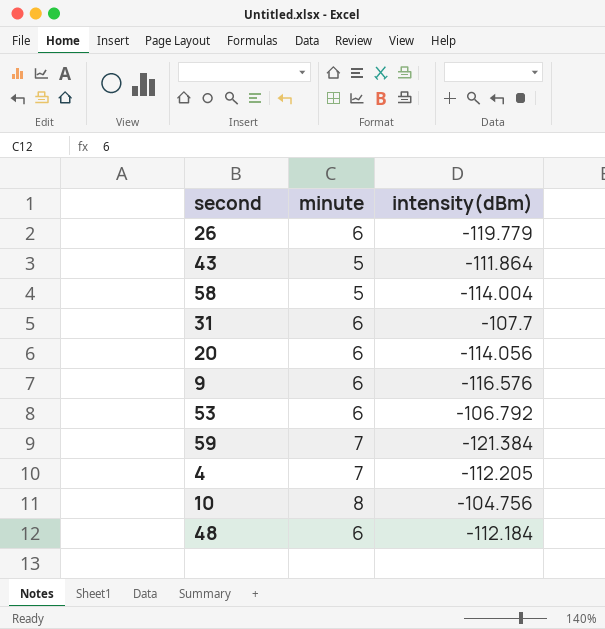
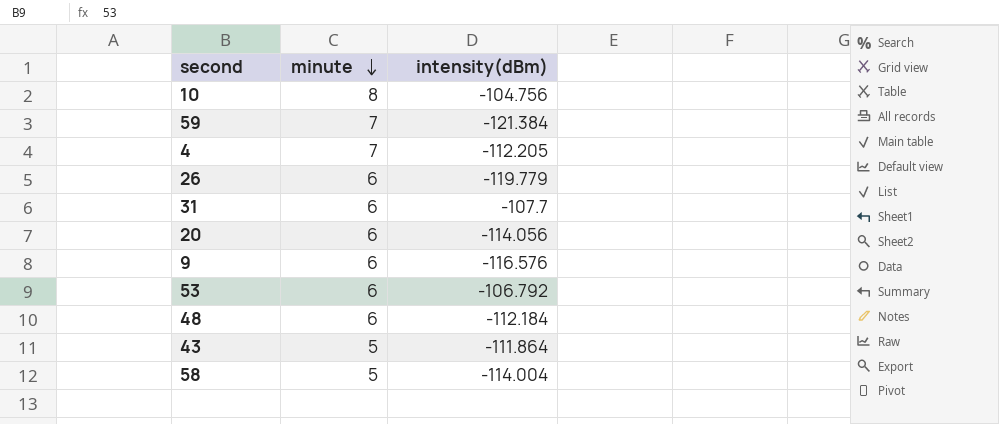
row order: none -> minute descending

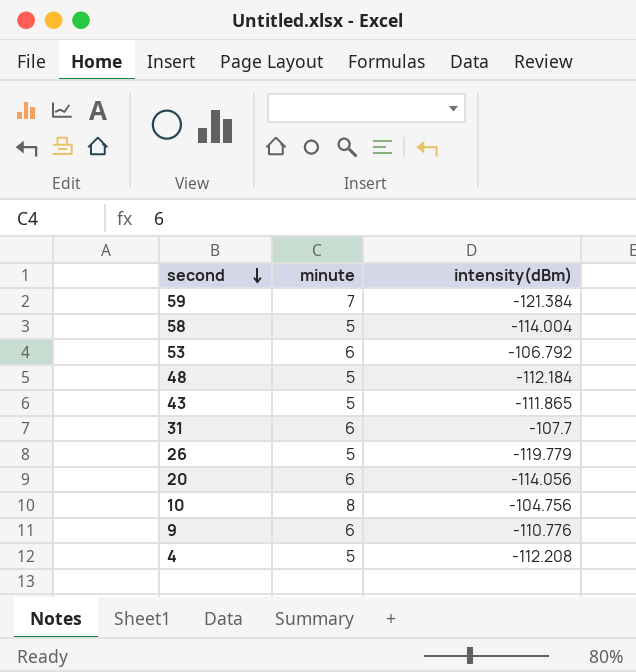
row order: minute descending -> second descending
48 | minute: 6 -> 5
43 | intensity(dBm): -111.864 -> -111.865
26 | minute: 6 -> 5
9 | intensity(dBm): -116.576 -> -110.776
4 | minute: 7 -> 5
4 | intensity(dBm): -112.205 -> -112.208

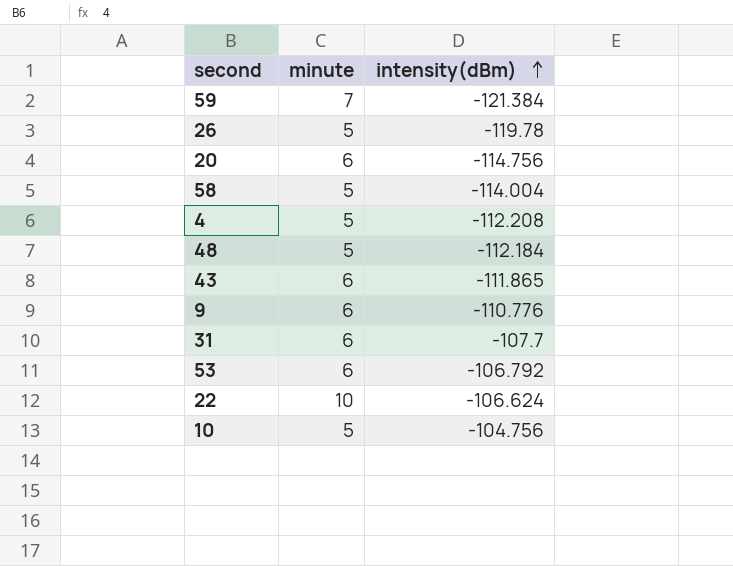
row order: second descending -> intensity(dBm) ascending
26 | intensity(dBm): -119.779 -> -119.78
20 | intensity(dBm): -114.056 -> -114.756
43 | minute: 5 -> 6
row 22: none -> 10 | -106.624
10 | minute: 8 -> 5

